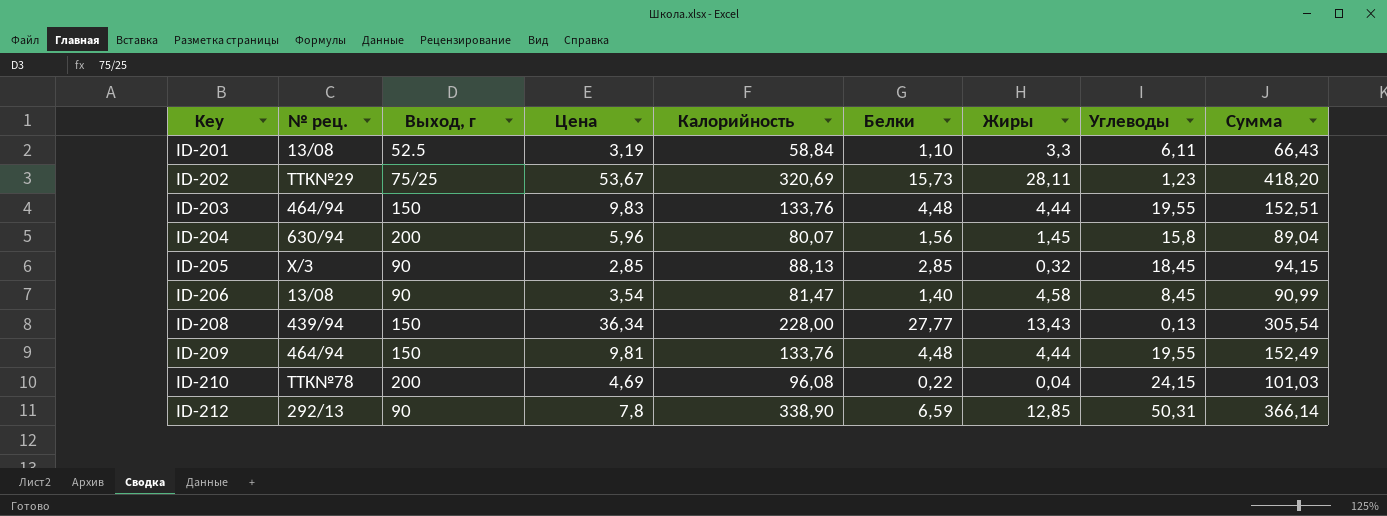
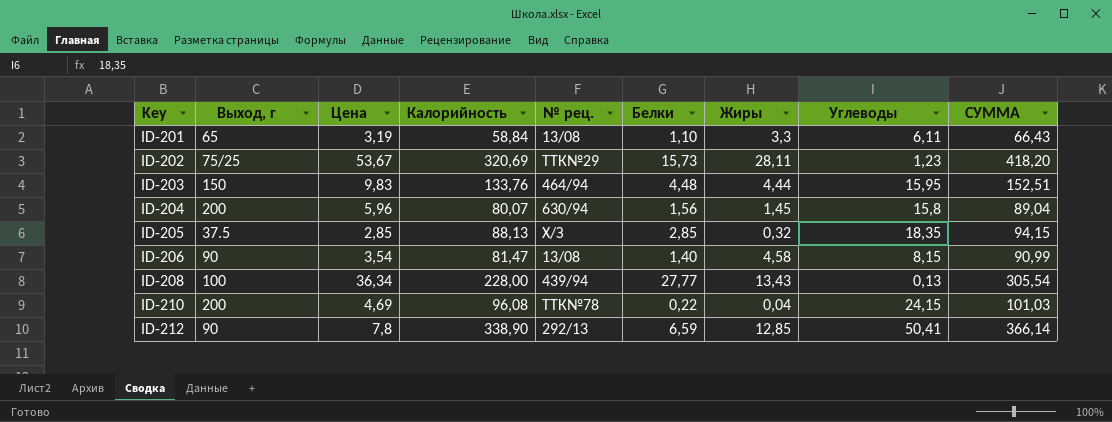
column № рец. | position: 2 -> 5
column name: Сумма -> СУММА
row ID-209: 464/94 | 150 | 9,81 | 133,76 | 4,48 | 4,44 | 19,55 | 152,49 -> none
ID-201 | Выход, г: 52.5 -> 65
ID-203 | Углеводы: 19,55 -> 15,95
ID-205 | Выход, г: 90 -> 37.5
ID-205 | Углеводы: 18,45 -> 18,35
ID-206 | Углеводы: 8,45 -> 8,15
ID-208 | Выход, г: 150 -> 100
ID-212 | Углеводы: 50,31 -> 50,41

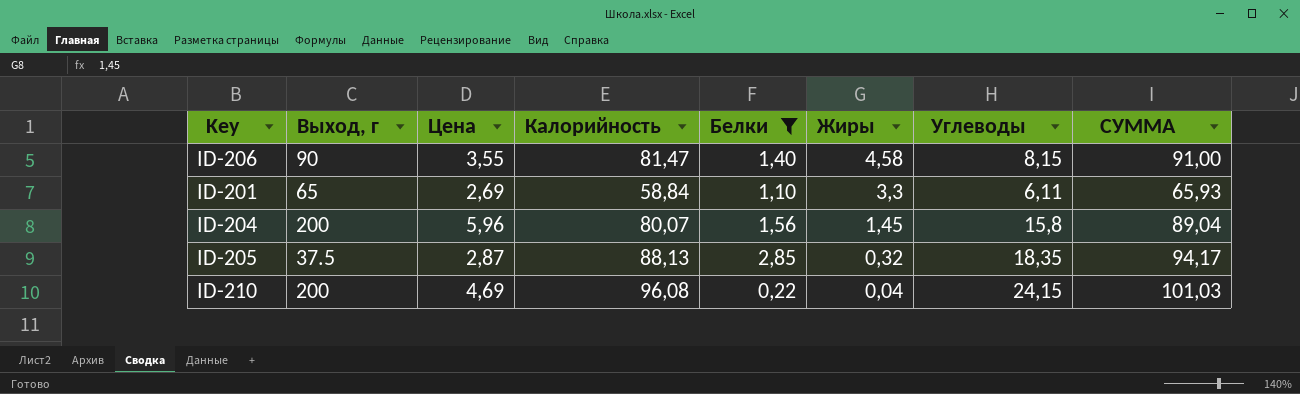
filter: none -> Белки <= 2,85
row order: Key ascending -> Жиры descending
column № рец. | position: 5 -> none
ID-206 | Цена: 3,54 -> 3,55
ID-206 | СУММА: 90,99 -> 91,00
ID-201 | Цена: 3,19 -> 2,69
ID-201 | СУММА: 66,43 -> 65,93
ID-205 | Цена: 2,85 -> 2,87
ID-205 | СУММА: 94,15 -> 94,17

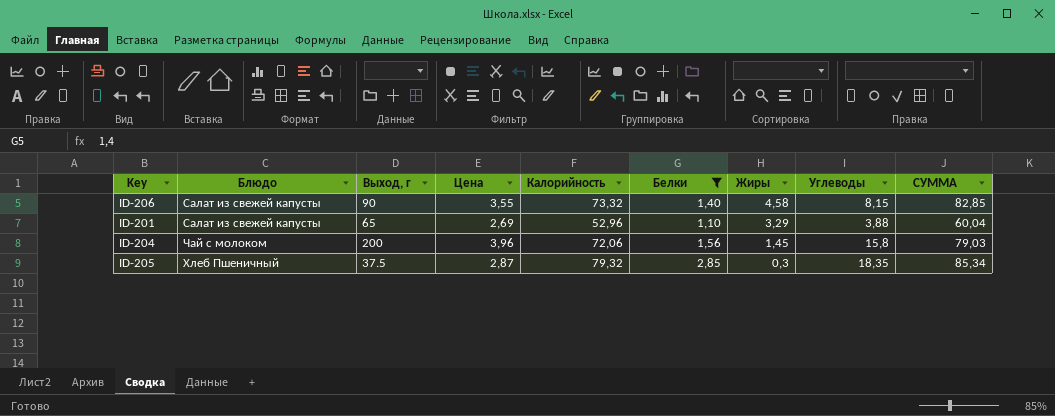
column Блюдо | position: none -> 2
row ID-210: 200 | 4,69 | 96,08 | 0,22 | 0,04 | 24,15 | 101,03 -> none
ID-206 | Калорийность: 81,47 -> 73,32
ID-206 | СУММА: 91,00 -> 82,85
ID-201 | Калорийность: 58,84 -> 52,96
ID-201 | Жиры: 3,3 -> 3,29
ID-201 | Углеводы: 6,11 -> 3,88
ID-201 | СУММА: 65,93 -> 60,04
ID-204 | Цена: 5,96 -> 3,96
ID-204 | Калорийность: 80,07 -> 72,06
ID-204 | СУММА: 89,04 -> 79,03
ID-205 | Калорийность: 88,13 -> 79,32
ID-205 | Жиры: 0,32 -> 0,3
ID-205 | СУММА: 94,17 -> 85,34

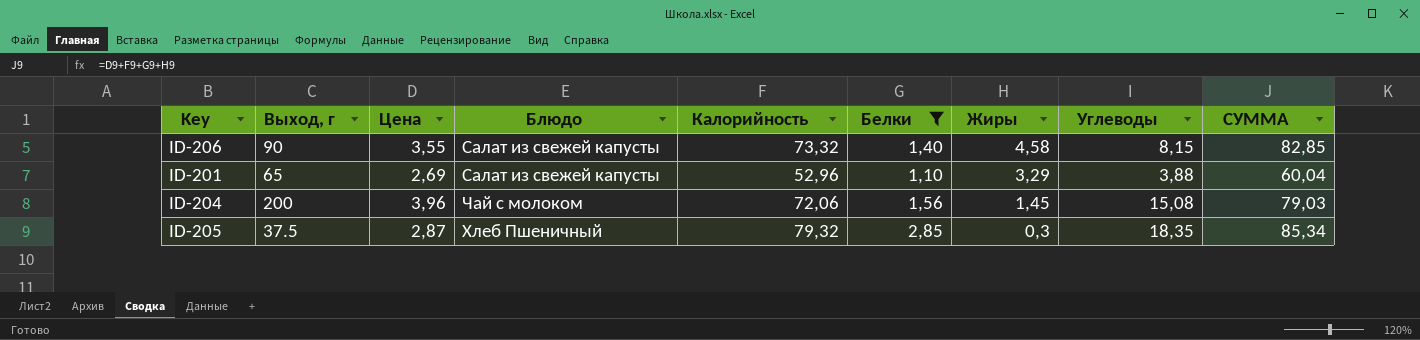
column Блюдо | position: 2 -> 4
ID-204 | Углеводы: 15,8 -> 15,08

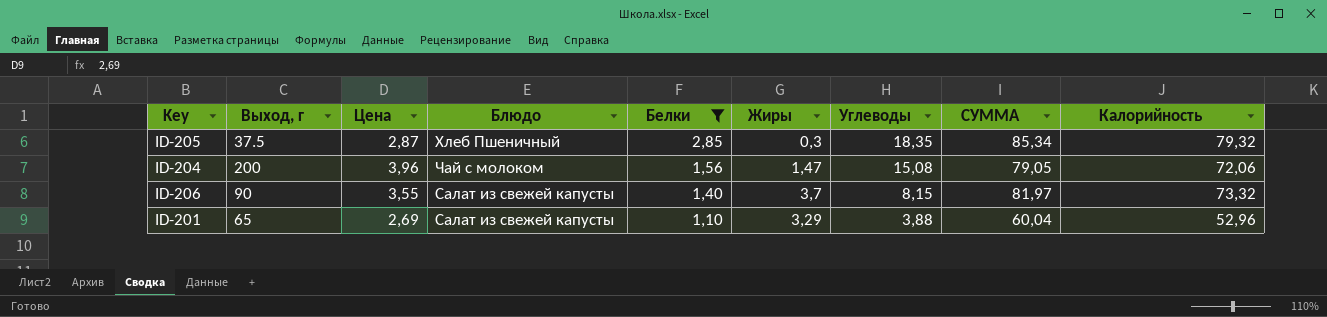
row order: Жиры descending -> Белки descending
column Калорийность | position: 5 -> 9
ID-204 | Жиры: 1,45 -> 1,47
ID-204 | СУММА: 79,03 -> 79,05
ID-206 | Жиры: 4,58 -> 3,7
ID-206 | СУММА: 82,85 -> 81,97

